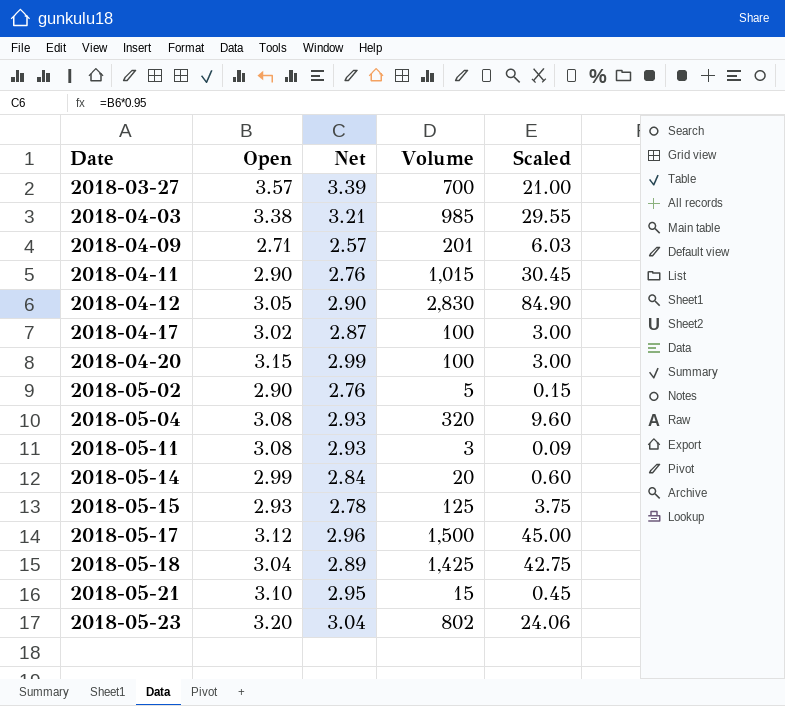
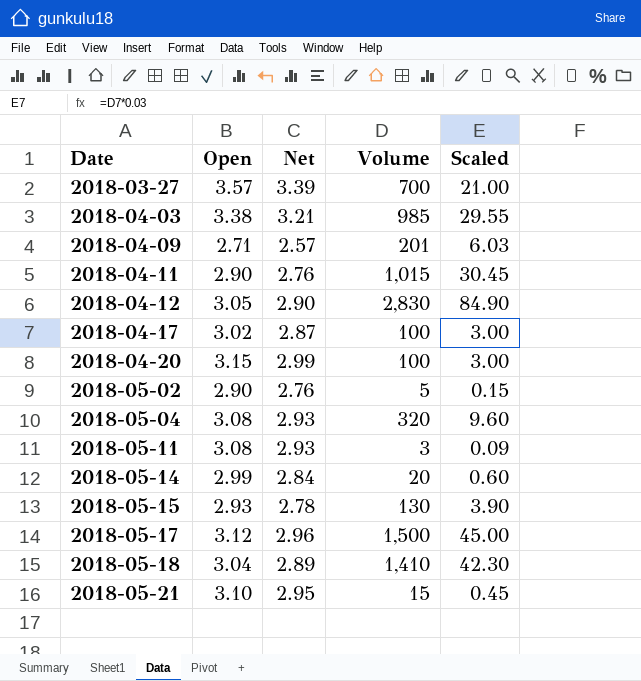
row 2018-05-23: 3.20 | 3.04 | 802 | 24.06 -> none
2018-05-15 | Volume: 125 -> 130
2018-05-15 | Scaled: 3.75 -> 3.90
2018-05-18 | Volume: 1,425 -> 1,410
2018-05-18 | Scaled: 42.75 -> 42.30

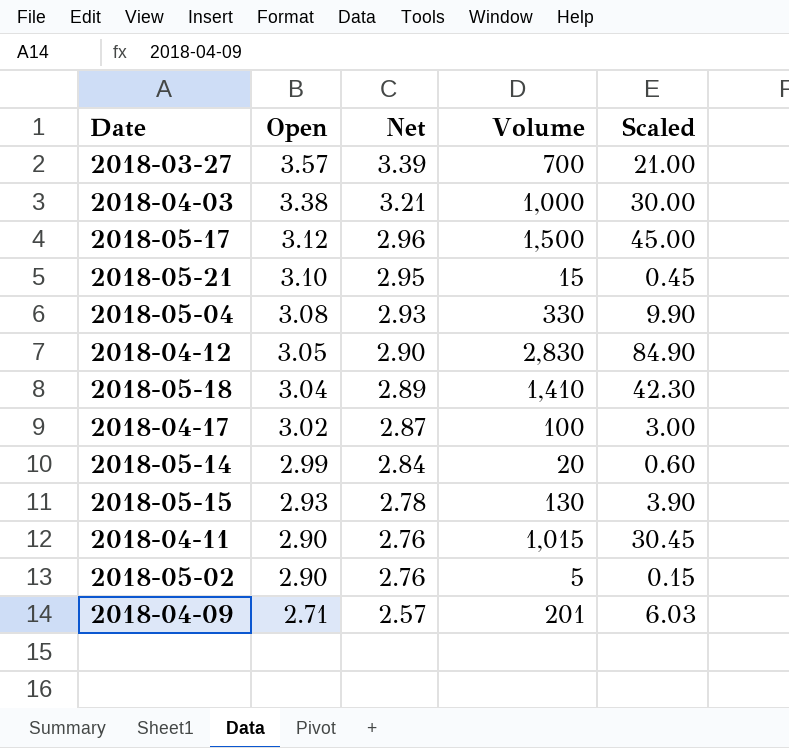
row order: Date ascending -> Open descending
row 2018-04-20: 3.15 | 2.99 | 100 | 3.00 -> none
row 2018-05-11: 3.08 | 2.93 | 3 | 0.09 -> none
2018-04-03 | Volume: 985 -> 1,000
2018-04-03 | Scaled: 29.55 -> 30.00
2018-05-04 | Volume: 320 -> 330
2018-05-04 | Scaled: 9.60 -> 9.90

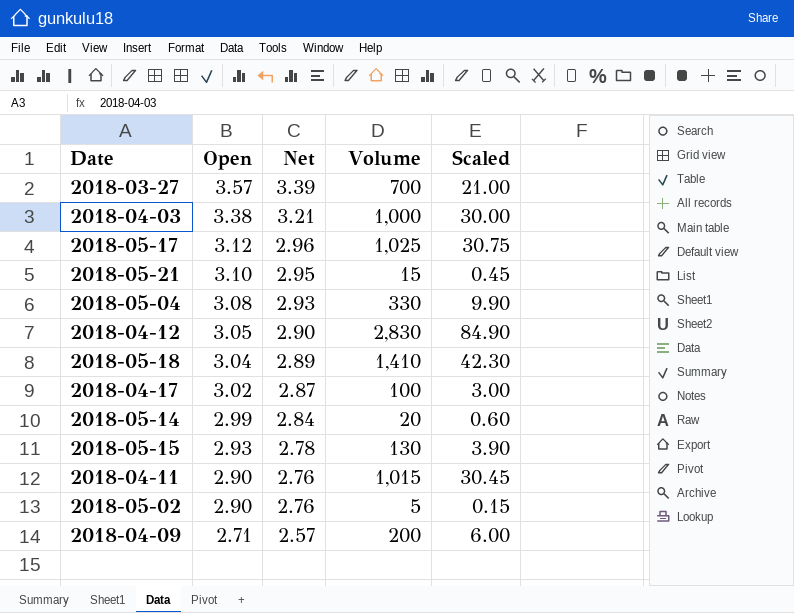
2018-05-17 | Volume: 1,500 -> 1,025
2018-05-17 | Scaled: 45.00 -> 30.75
2018-04-09 | Volume: 201 -> 200
2018-04-09 | Scaled: 6.03 -> 6.00

